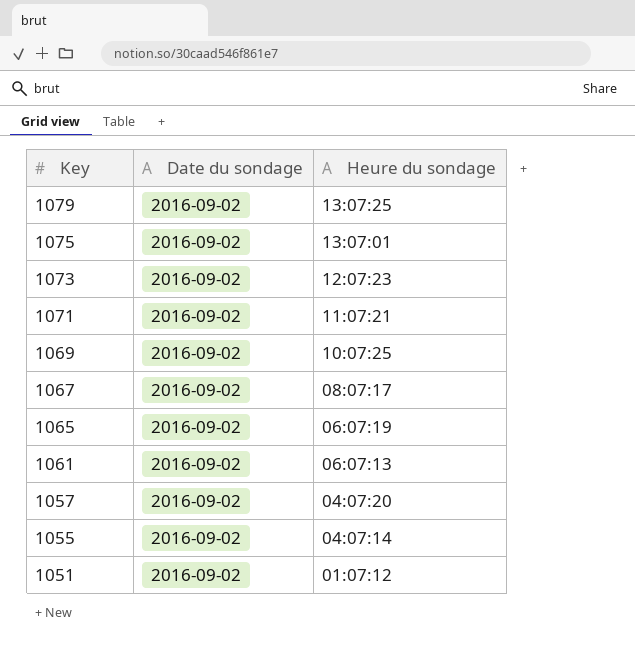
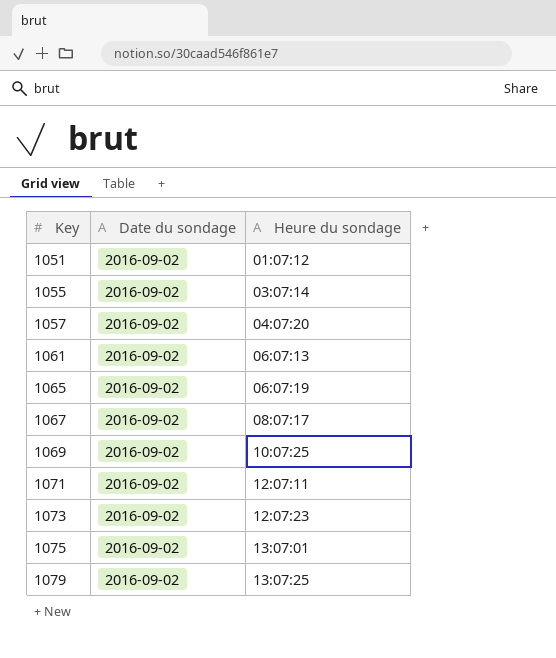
row order: Key descending -> Key ascending
1055 | Heure du sondage: 04:07:14 -> 03:07:14
1071 | Heure du sondage: 11:07:21 -> 12:07:11

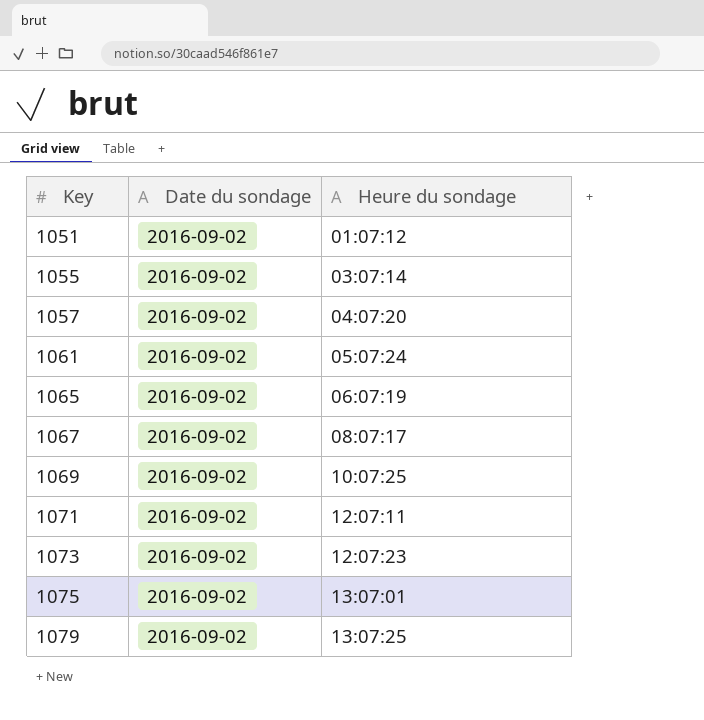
1061 | Heure du sondage: 06:07:13 -> 05:07:24

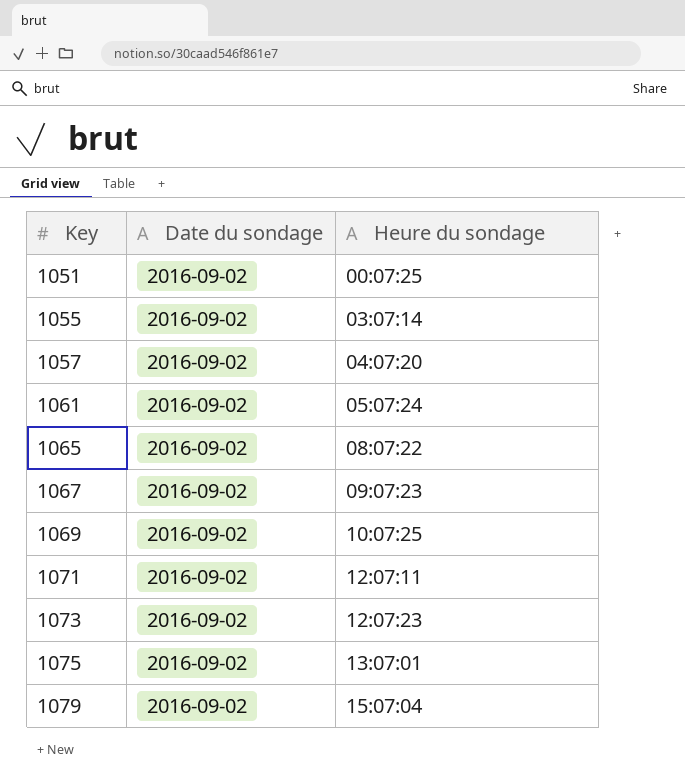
1051 | Heure du sondage: 01:07:12 -> 00:07:25
1065 | Heure du sondage: 06:07:19 -> 08:07:22
1067 | Heure du sondage: 08:07:17 -> 09:07:23
1079 | Heure du sondage: 13:07:25 -> 15:07:04

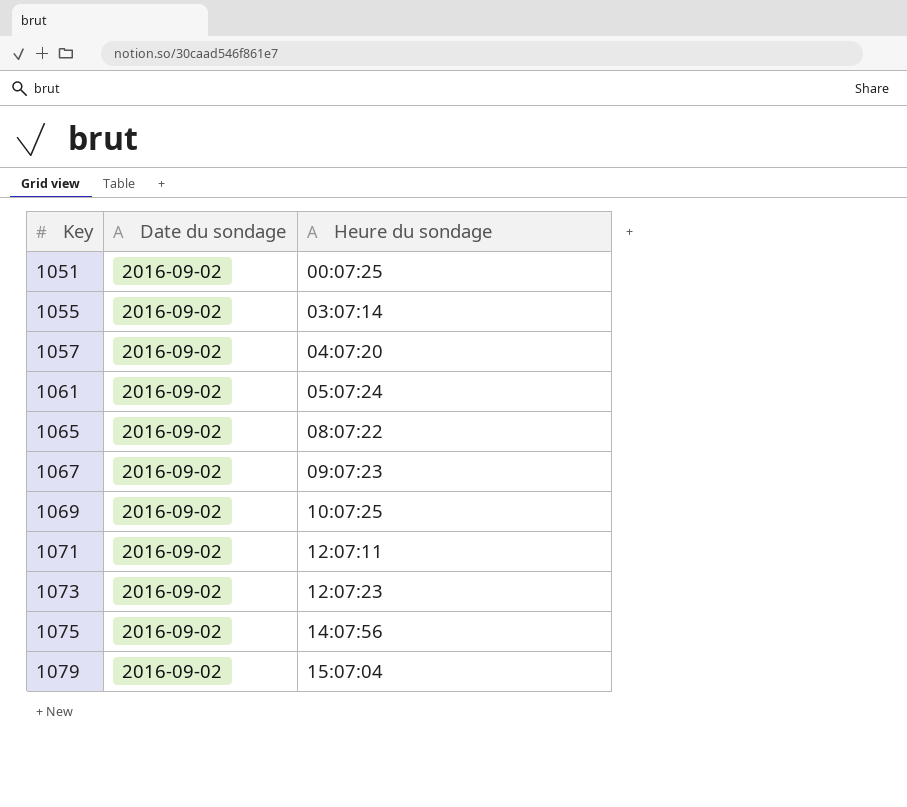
1075 | Heure du sondage: 13:07:01 -> 14:07:56

